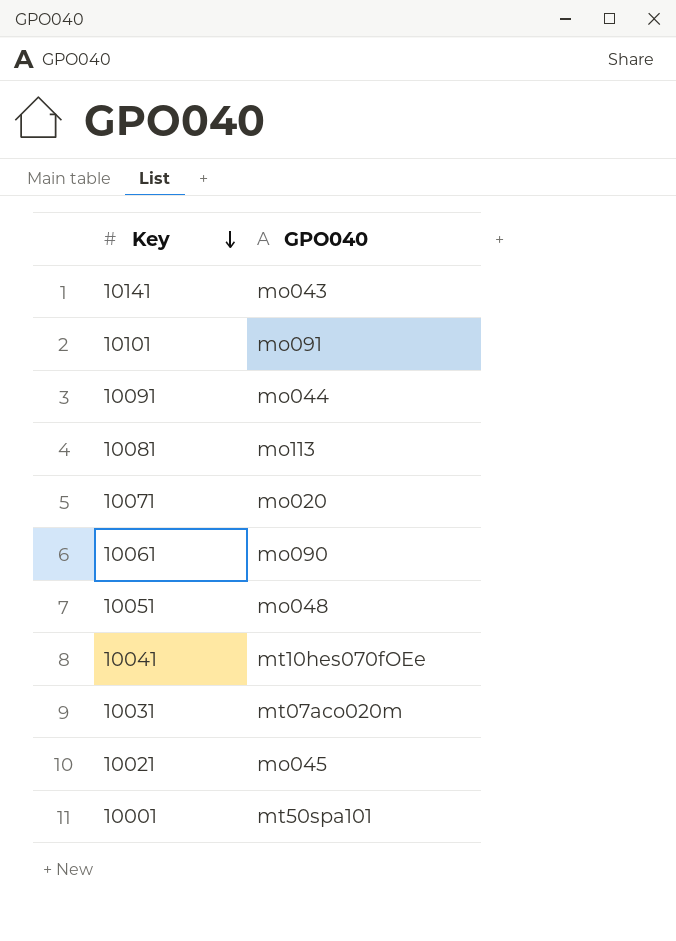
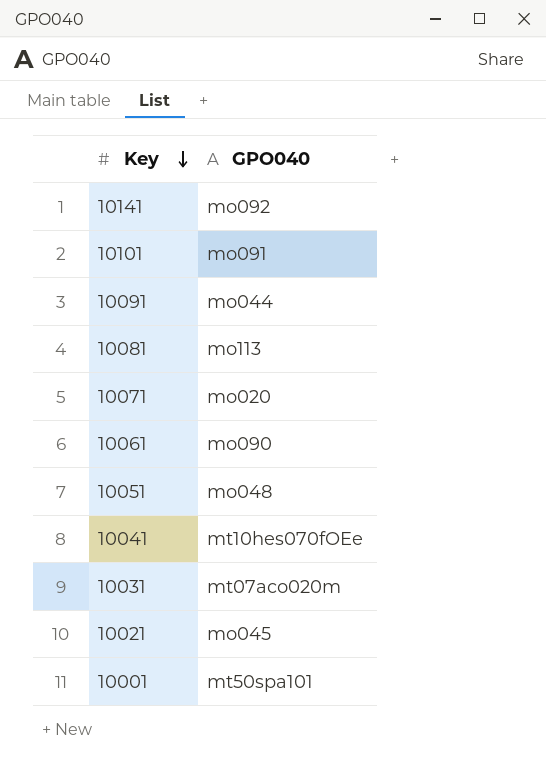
10141 | GPO040: mo043 -> mo092

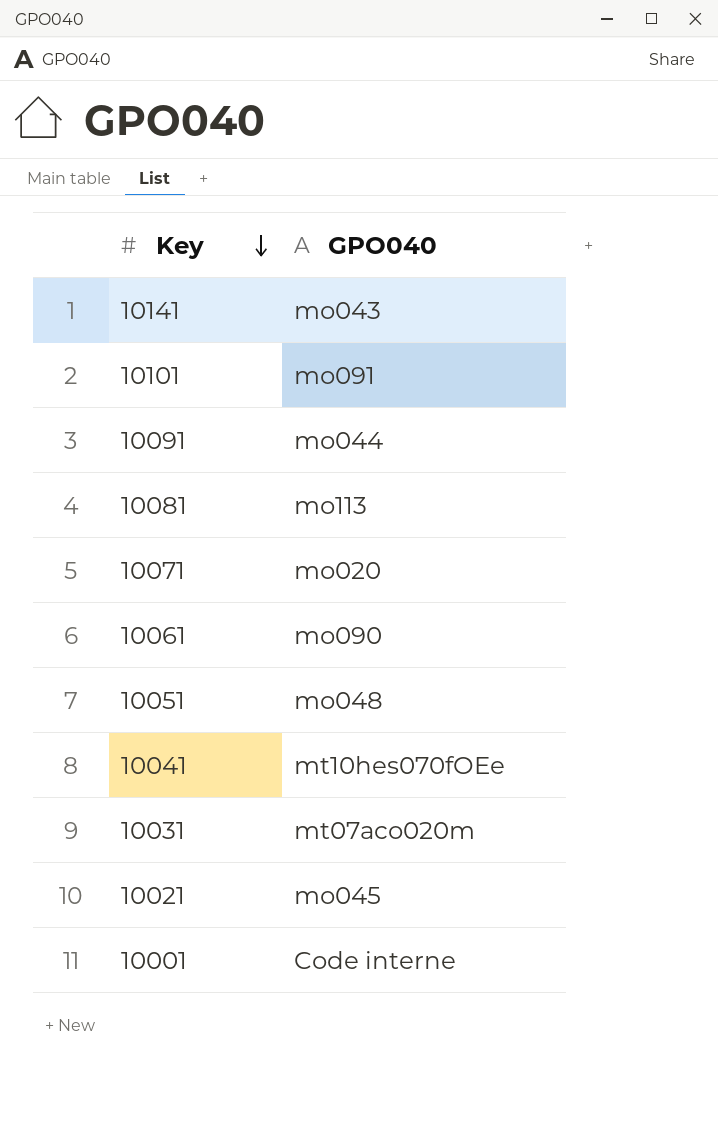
10141 | GPO040: mo092 -> mo043
10001 | GPO040: mt50spa101 -> Code interne

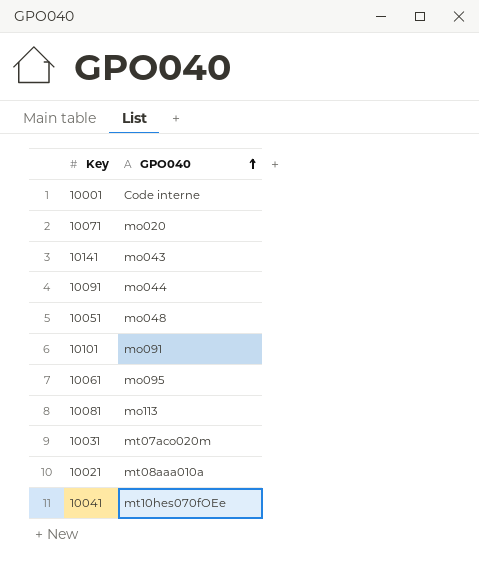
row order: Key descending -> GPO040 ascending
10061 | GPO040: mo090 -> mo095
10021 | GPO040: mo045 -> mt08aaa010a

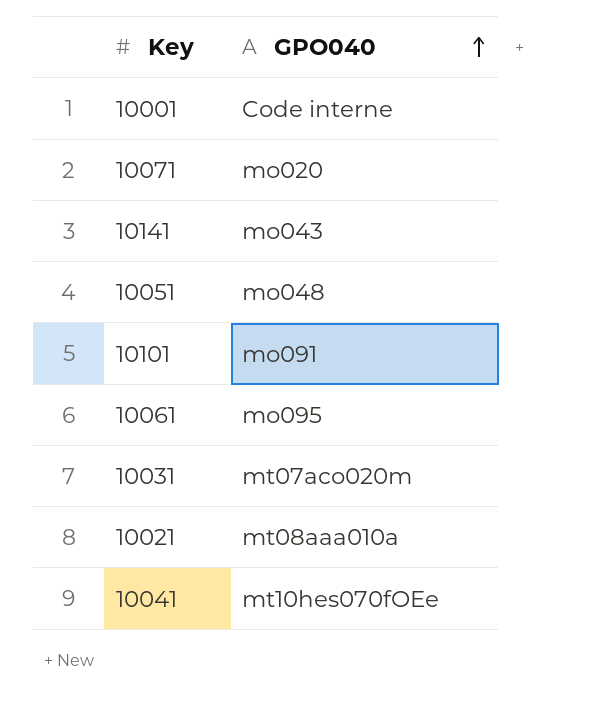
row 10091: mo044 -> none
row 10081: mo113 -> none

